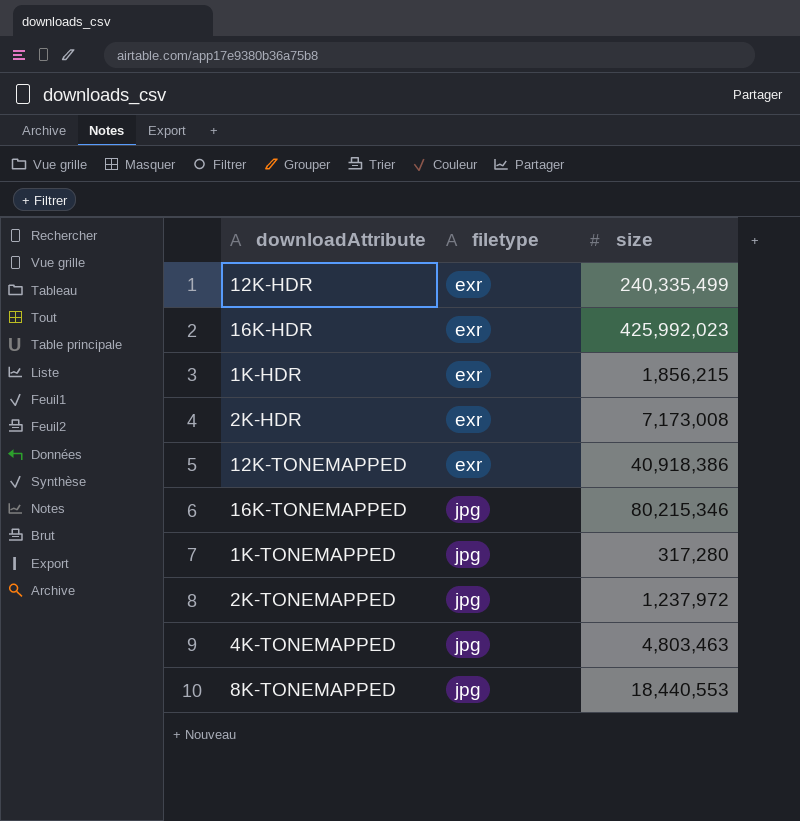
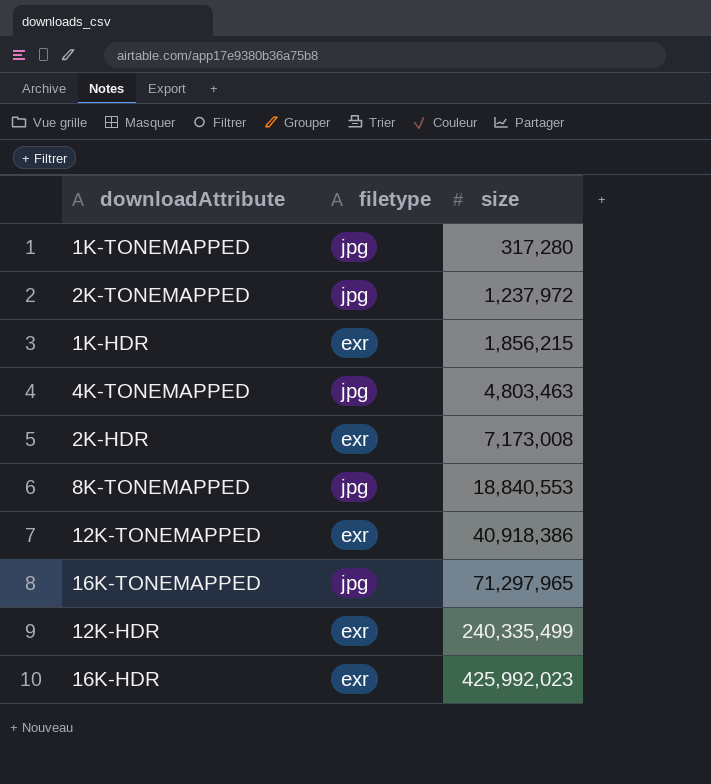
row order: filetype ascending -> size ascending
8K-TONEMAPPED | size: 18,440,553 -> 18,840,553
16K-TONEMAPPED | size: 80,215,346 -> 71,297,965

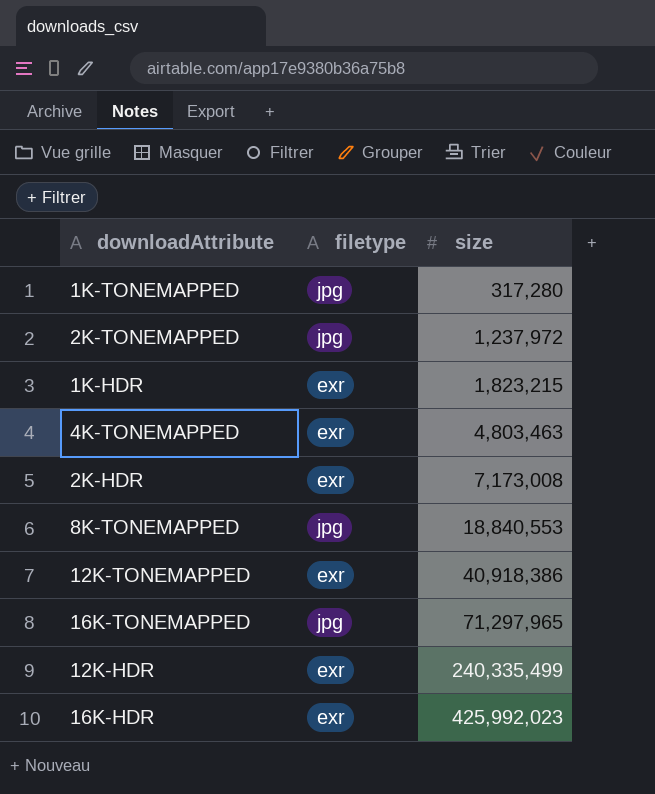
1K-HDR | size: 1,856,215 -> 1,823,215
4K-TONEMAPPED | filetype: jpg -> exr

